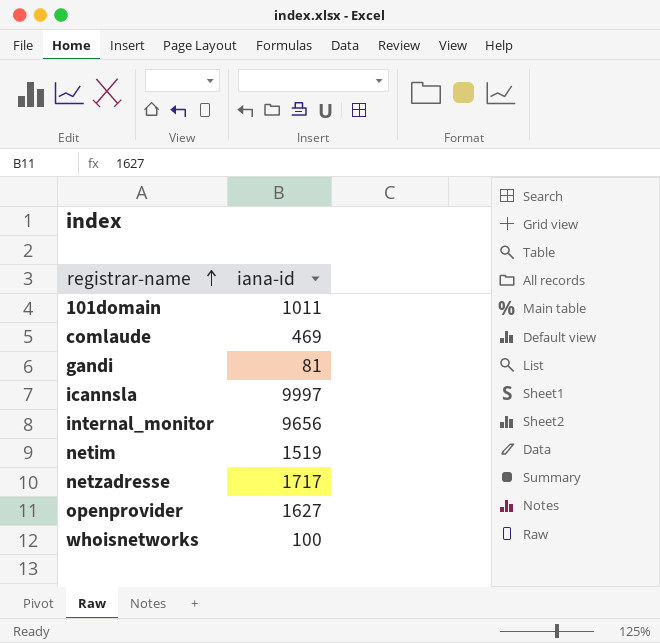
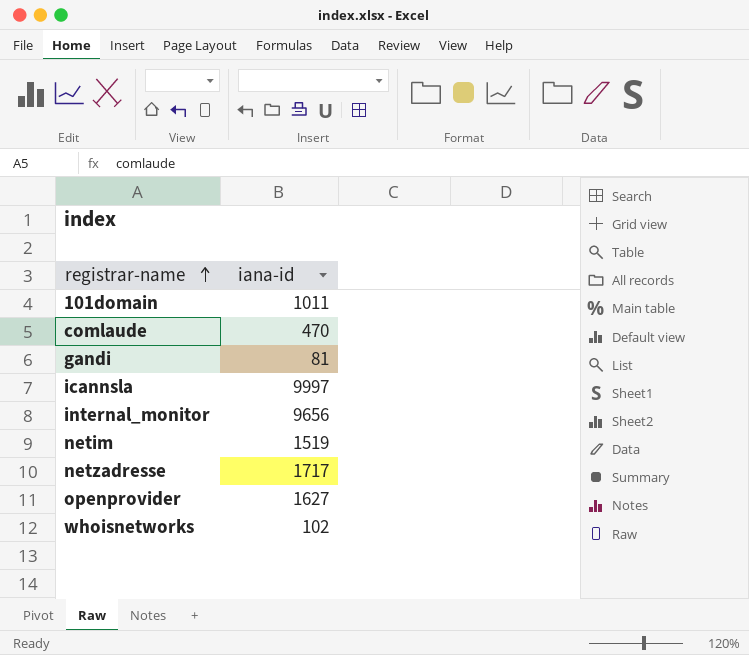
comlaude | iana-id: 469 -> 470
whoisnetworks | iana-id: 100 -> 102

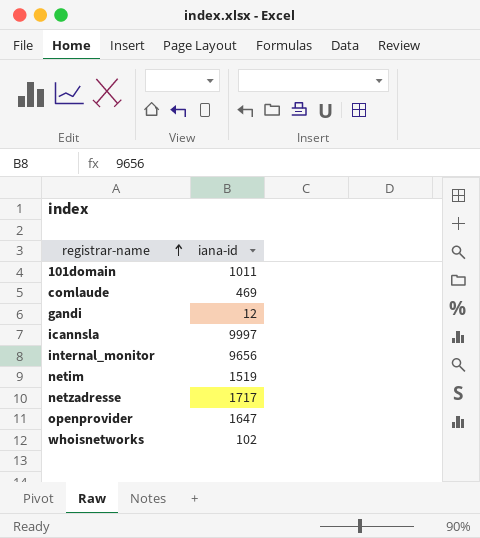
comlaude | iana-id: 470 -> 469
gandi | iana-id: 81 -> 12
openprovider | iana-id: 1627 -> 1647

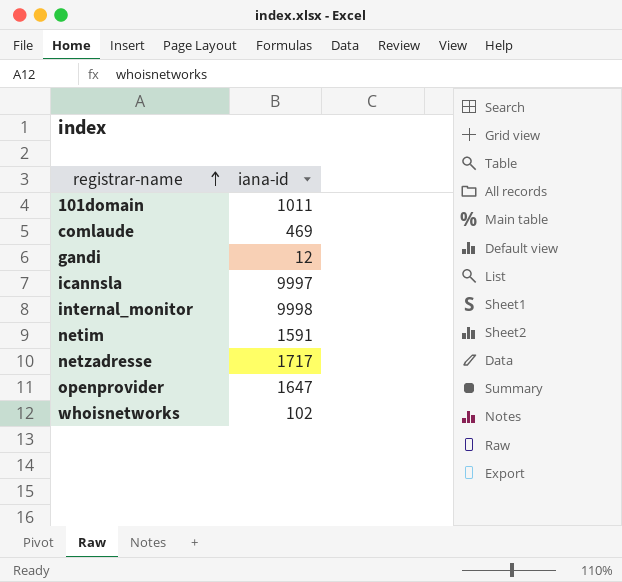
internal_monitor | iana-id: 9656 -> 9998
netim | iana-id: 1519 -> 1591

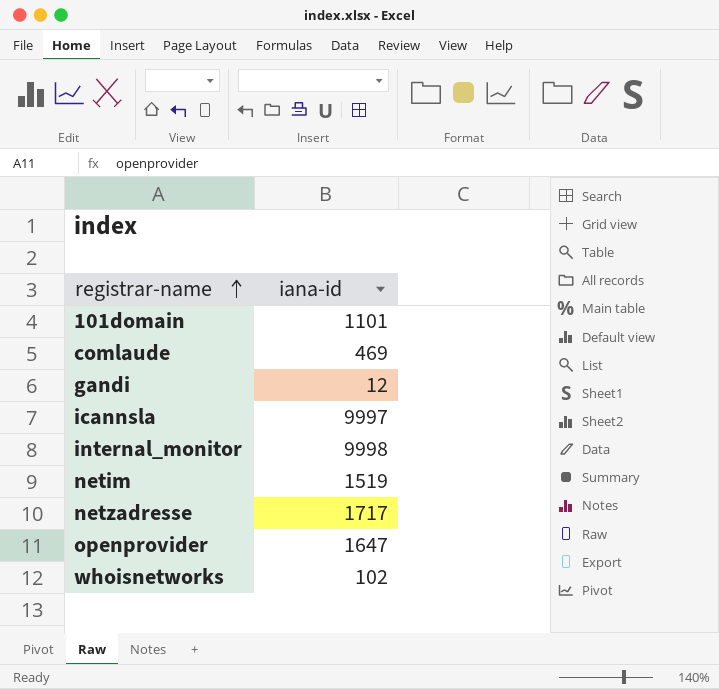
101domain | iana-id: 1011 -> 1101
netim | iana-id: 1591 -> 1519

